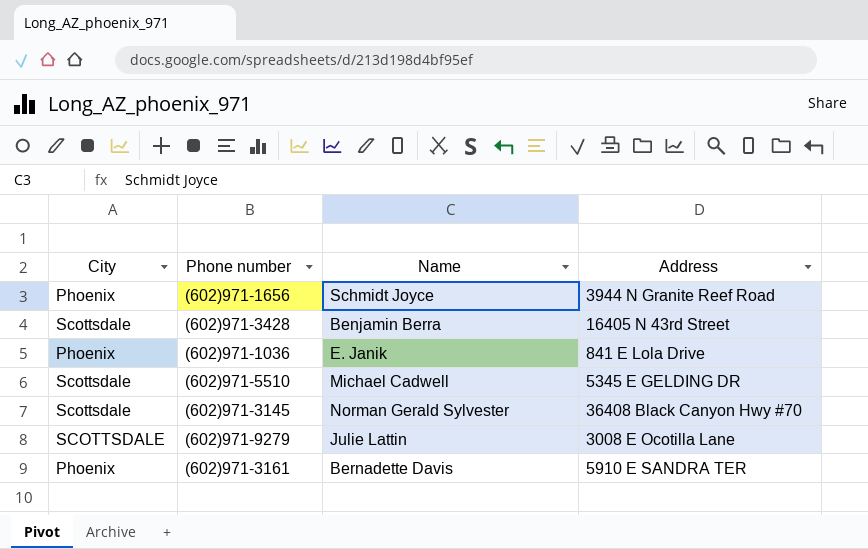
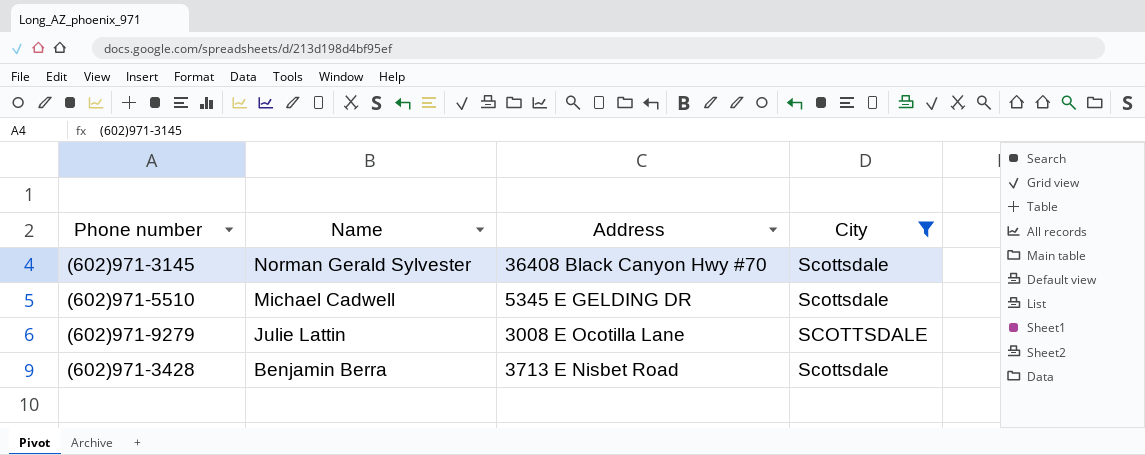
filter: none -> City != Phoenix
row order: none -> Name descending
column City | position: 1 -> 4
(602)971-3428 | Address: 16405 N 43rd Street -> 3713 E Nisbet Road

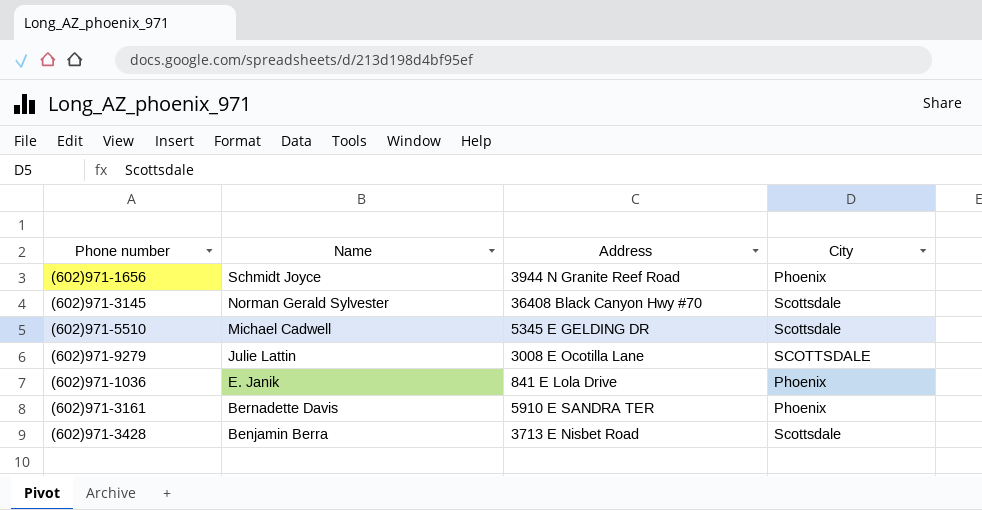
filter: City != Phoenix -> none

